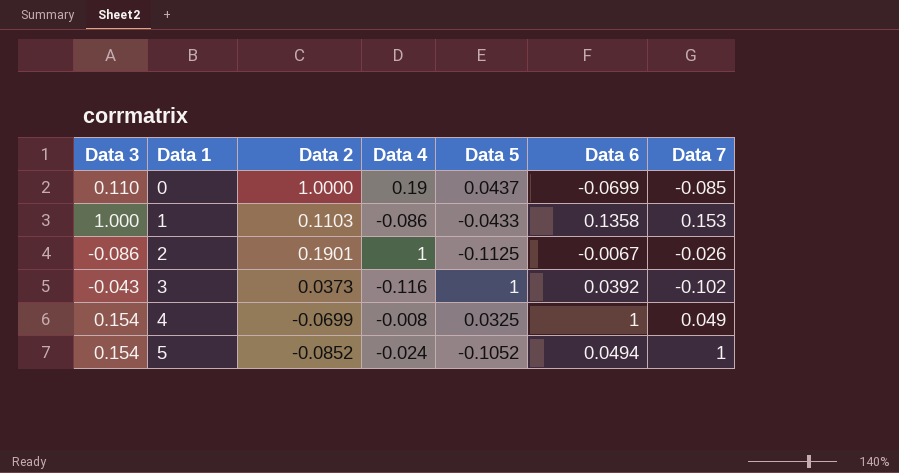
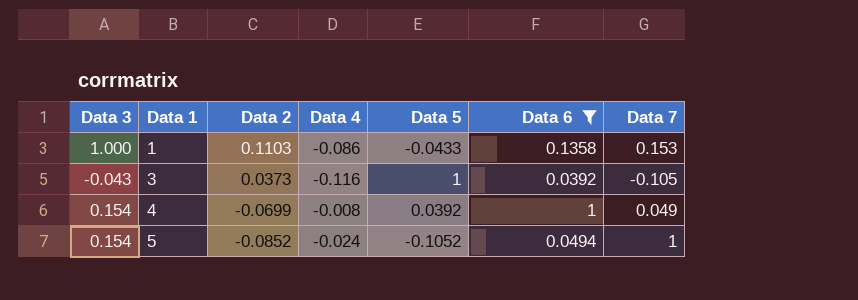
filter: none -> Data 6 >= 0.0392
3 | Data 7: -0.102 -> -0.105
4 | Data 5: 0.0325 -> 0.0392

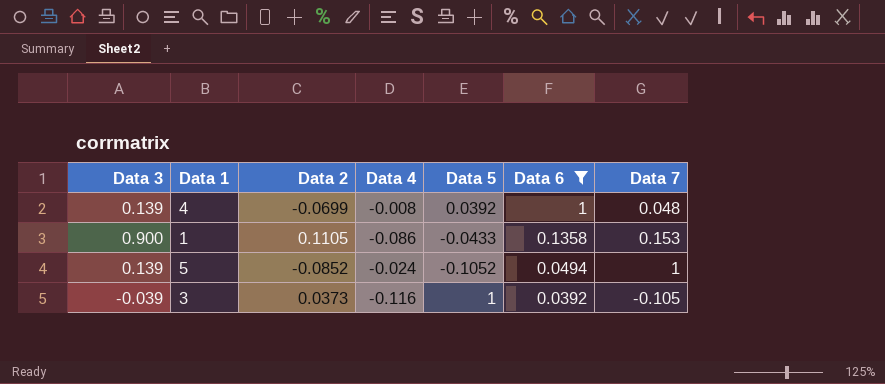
row order: Data 1 ascending -> Data 6 descending
4 | Data 3: 0.154 -> 0.139
4 | Data 7: 0.049 -> 0.048
1 | Data 3: 1.000 -> 0.900
1 | Data 2: 0.1103 -> 0.1105
5 | Data 3: 0.154 -> 0.139
3 | Data 3: -0.043 -> -0.039

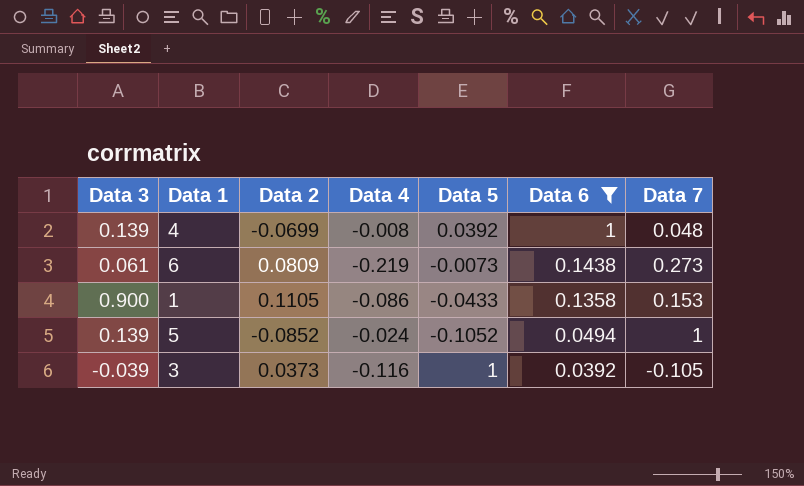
row 6: none -> 0.061 | 0.0809 | -0.219 | -0.0073 | 0.1438 | 0.273

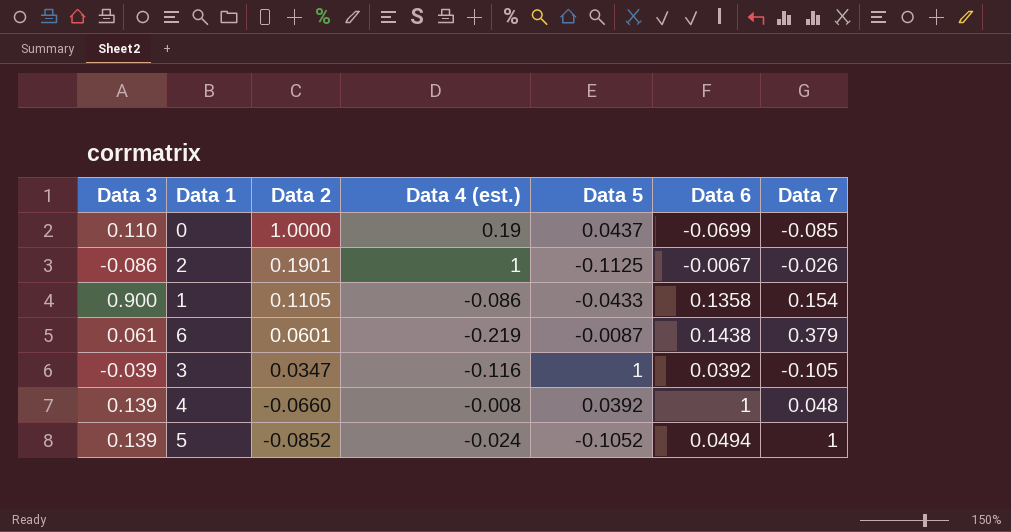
filter: Data 6 >= 0.0392 -> none
row order: Data 6 descending -> Data 2 descending
column name: Data 4 -> Data 4 (est.)
1 | Data 7: 0.153 -> 0.154
6 | Data 2: 0.0809 -> 0.0601
6 | Data 5: -0.0073 -> -0.0087
6 | Data 7: 0.273 -> 0.379
3 | Data 2: 0.0373 -> 0.0347
4 | Data 2: -0.0699 -> -0.0660

